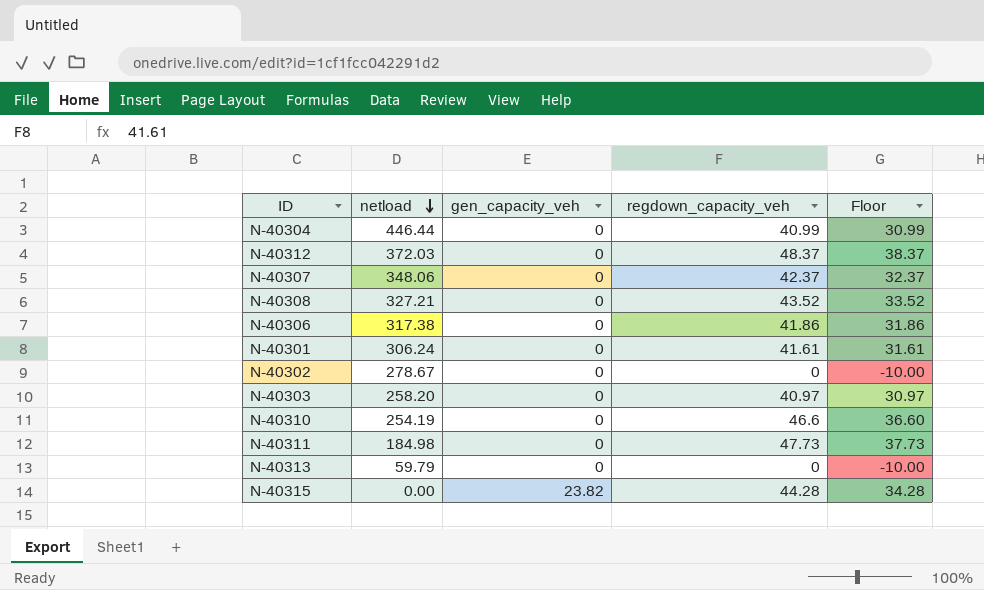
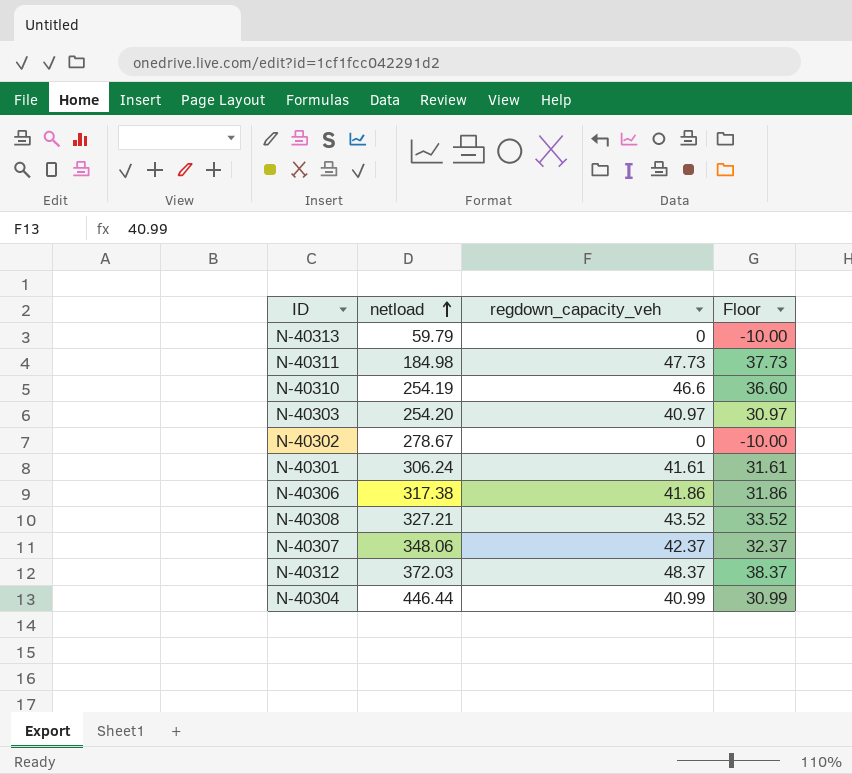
row order: netload descending -> netload ascending
column gen_capacity_veh | position: 3 -> none
row N-40315: 0.00 | 23.82 | 44.28 | 34.28 -> none
N-40303 | netload: 258.20 -> 254.20

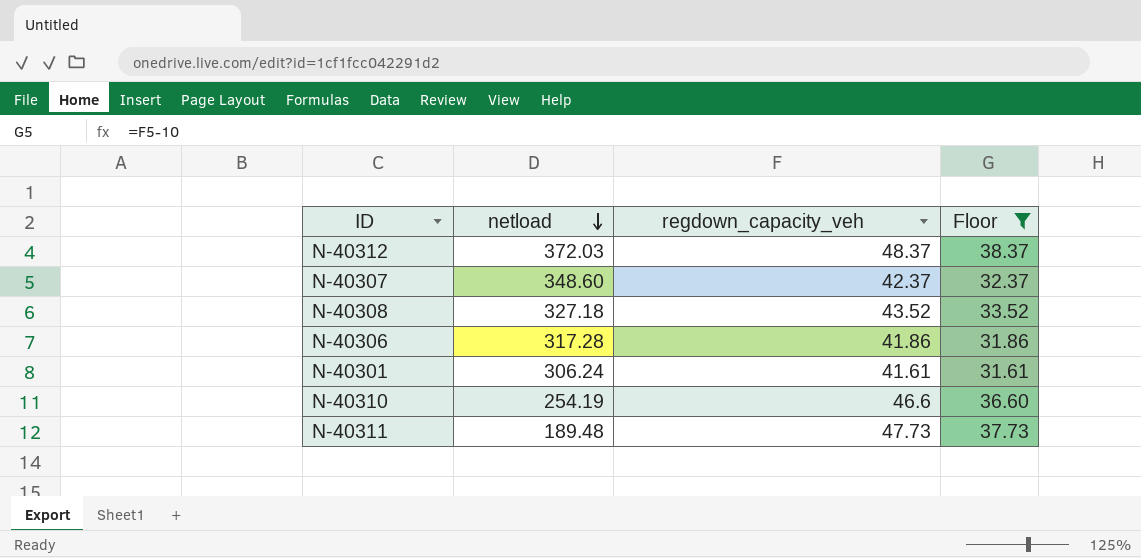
filter: none -> Floor >= 31.61
row order: netload ascending -> netload descending
N-40307 | netload: 348.06 -> 348.60
N-40308 | netload: 327.21 -> 327.18
N-40306 | netload: 317.38 -> 317.28
N-40311 | netload: 184.98 -> 189.48

